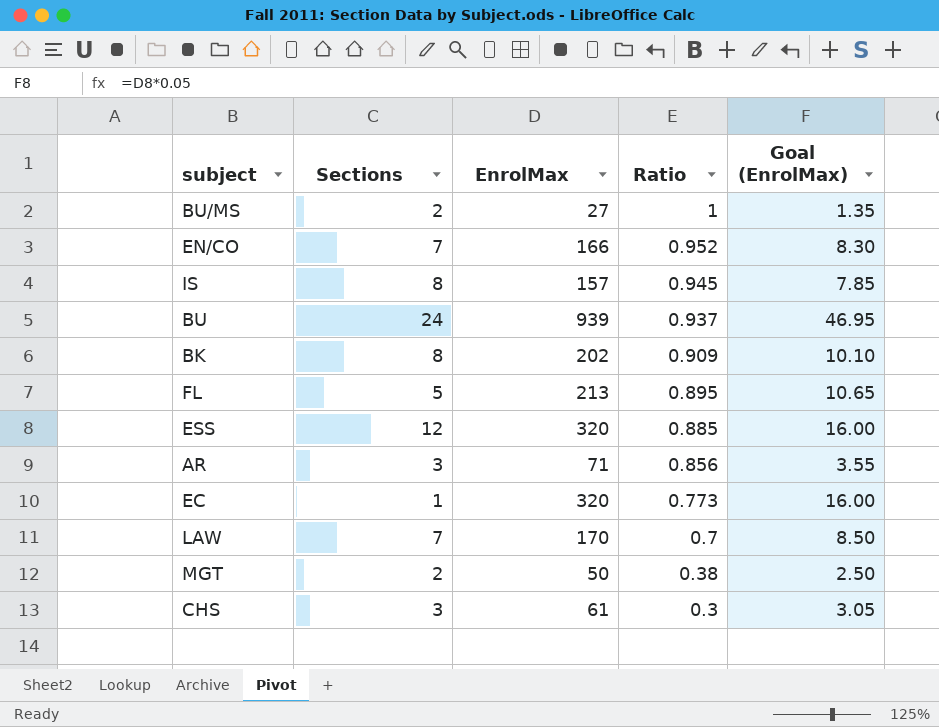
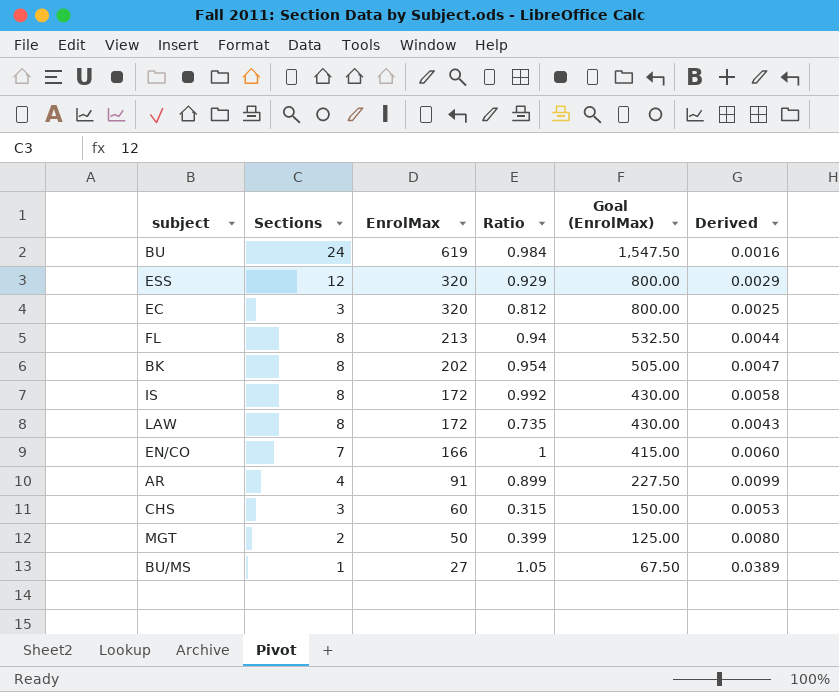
row order: Ratio descending -> EnrolMax descending
column Goal (EnrolMax) | formula: [EnrolMax] * 0.05 -> [EnrolMax] * 2.5
column Derived | formula: none -> [Ratio] / [EnrolMax]
BU | EnrolMax: 939 -> 619
BU | Ratio: 0.937 -> 0.984
ESS | Ratio: 0.885 -> 0.929
EC | Sections: 1 -> 3
EC | Ratio: 0.773 -> 0.812
FL | Sections: 5 -> 8
FL | Ratio: 0.895 -> 0.94
BK | Ratio: 0.909 -> 0.954
IS | EnrolMax: 157 -> 172
IS | Ratio: 0.945 -> 0.992
LAW | Sections: 7 -> 8
LAW | EnrolMax: 170 -> 172
LAW | Ratio: 0.7 -> 0.735
EN/CO | Ratio: 0.952 -> 1
AR | Sections: 3 -> 4
AR | EnrolMax: 71 -> 91
AR | Ratio: 0.856 -> 0.899
CHS | EnrolMax: 61 -> 60
CHS | Ratio: 0.3 -> 0.315
MGT | Ratio: 0.38 -> 0.399
BU/MS | Sections: 2 -> 1
BU/MS | Ratio: 1 -> 1.05

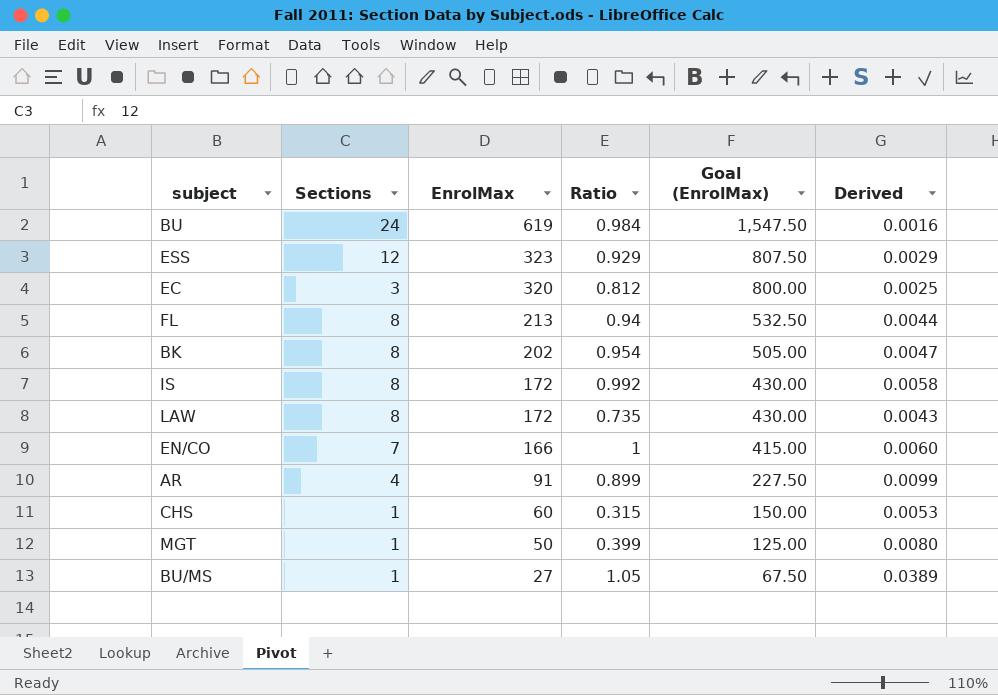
ESS | EnrolMax: 320 -> 323
ESS | Goal (EnrolMax): 800.00 -> 807.50
CHS | Sections: 3 -> 1
MGT | Sections: 2 -> 1

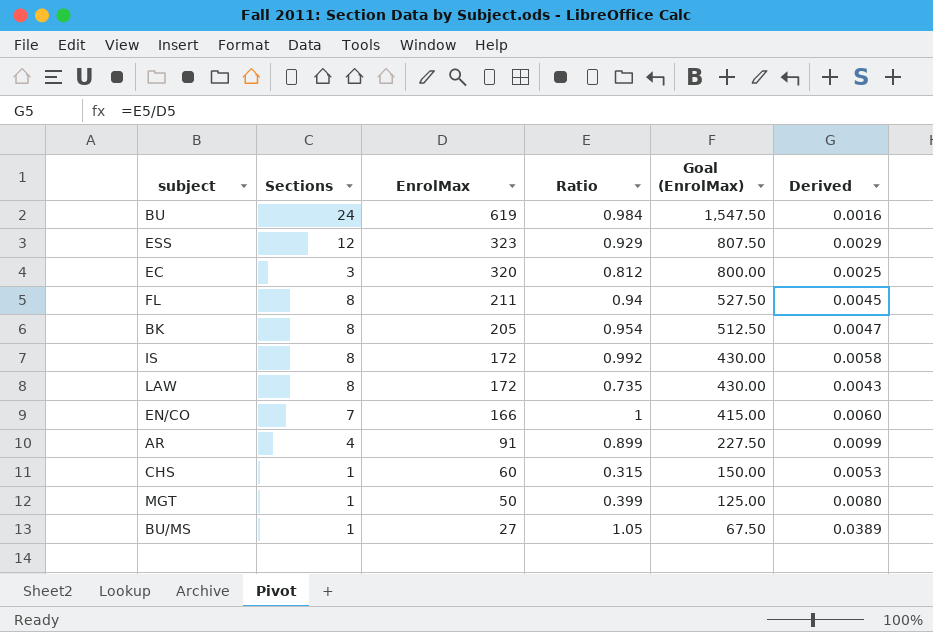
FL | EnrolMax: 213 -> 211
FL | Goal (EnrolMax): 532.50 -> 527.50
FL | Derived: 0.0044 -> 0.0045
BK | EnrolMax: 202 -> 205
BK | Goal (EnrolMax): 505.00 -> 512.50

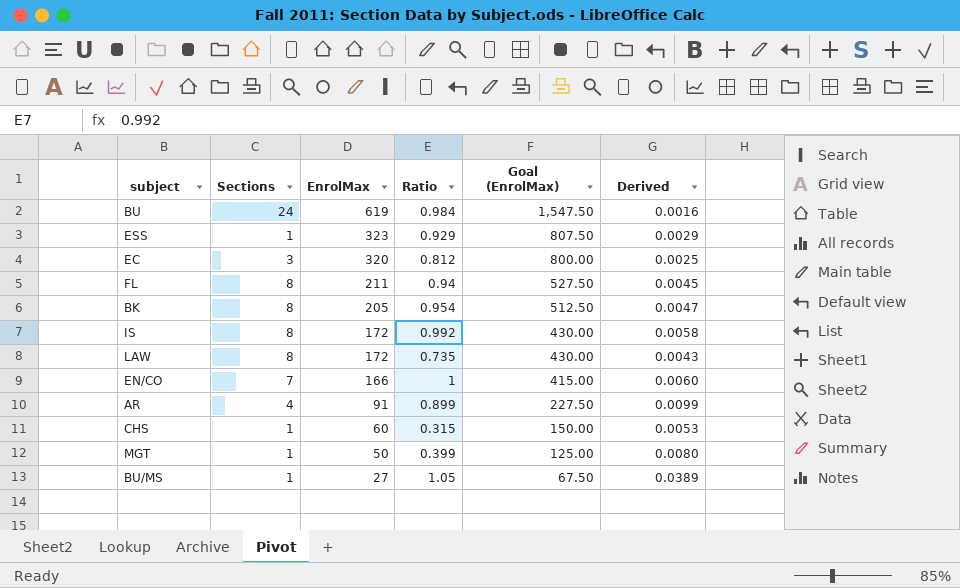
ESS | Sections: 12 -> 1

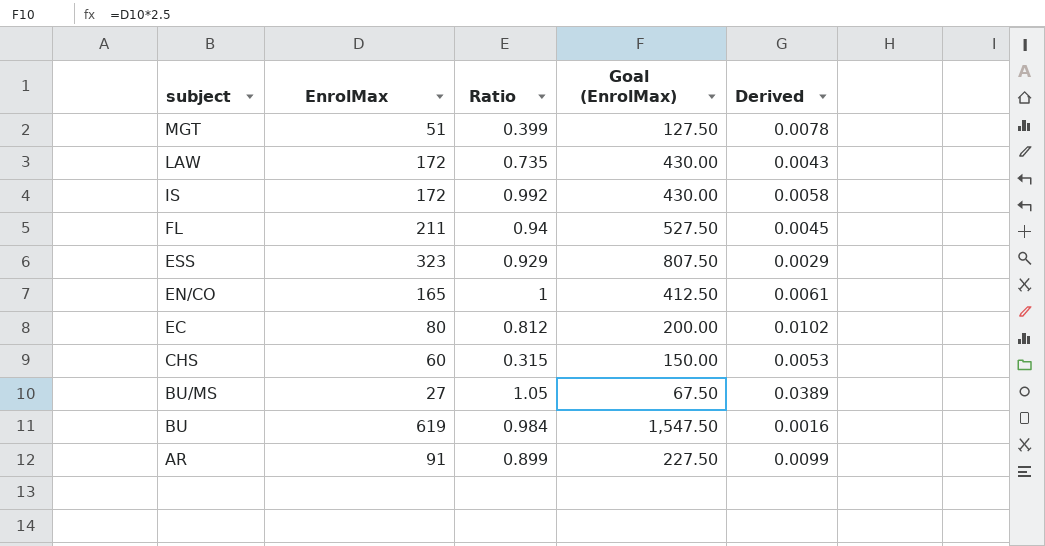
row order: EnrolMax descending -> subject descending
column Sections | position: 2 -> none
row BK: 8 | 205 | 0.954 | 512.50 | 0.0047 -> none
MGT | EnrolMax: 50 -> 51
MGT | Goal (EnrolMax): 125.00 -> 127.50
MGT | Derived: 0.0080 -> 0.0078
EN/CO | EnrolMax: 166 -> 165
EN/CO | Goal (EnrolMax): 415.00 -> 412.50
EN/CO | Derived: 0.0060 -> 0.0061
EC | EnrolMax: 320 -> 80
EC | Goal (EnrolMax): 800.00 -> 200.00
EC | Derived: 0.0025 -> 0.0102

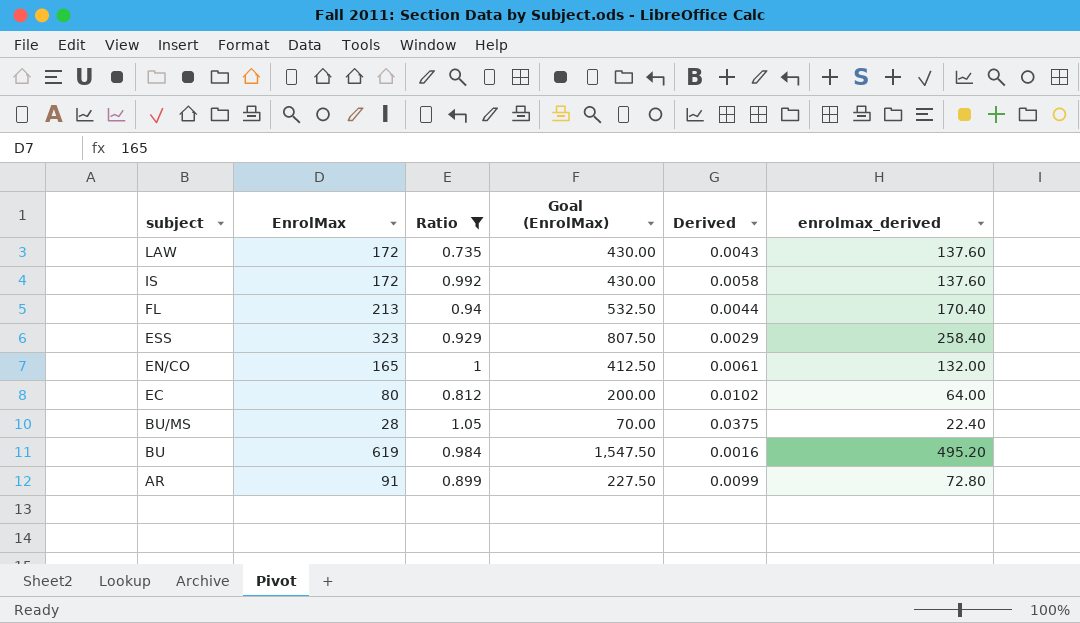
filter: none -> Ratio >= 0.735
column enrolmax_derived | formula: none -> [EnrolMax] * 0.8
FL | EnrolMax: 211 -> 213
FL | Goal (EnrolMax): 527.50 -> 532.50
FL | Derived: 0.0045 -> 0.0044
BU/MS | EnrolMax: 27 -> 28
BU/MS | Goal (EnrolMax): 67.50 -> 70.00
BU/MS | Derived: 0.0389 -> 0.0375

